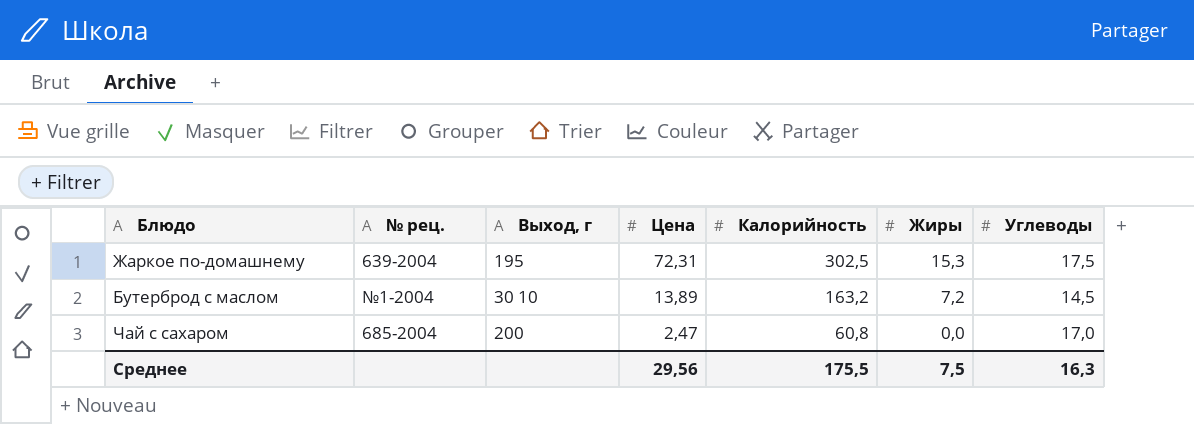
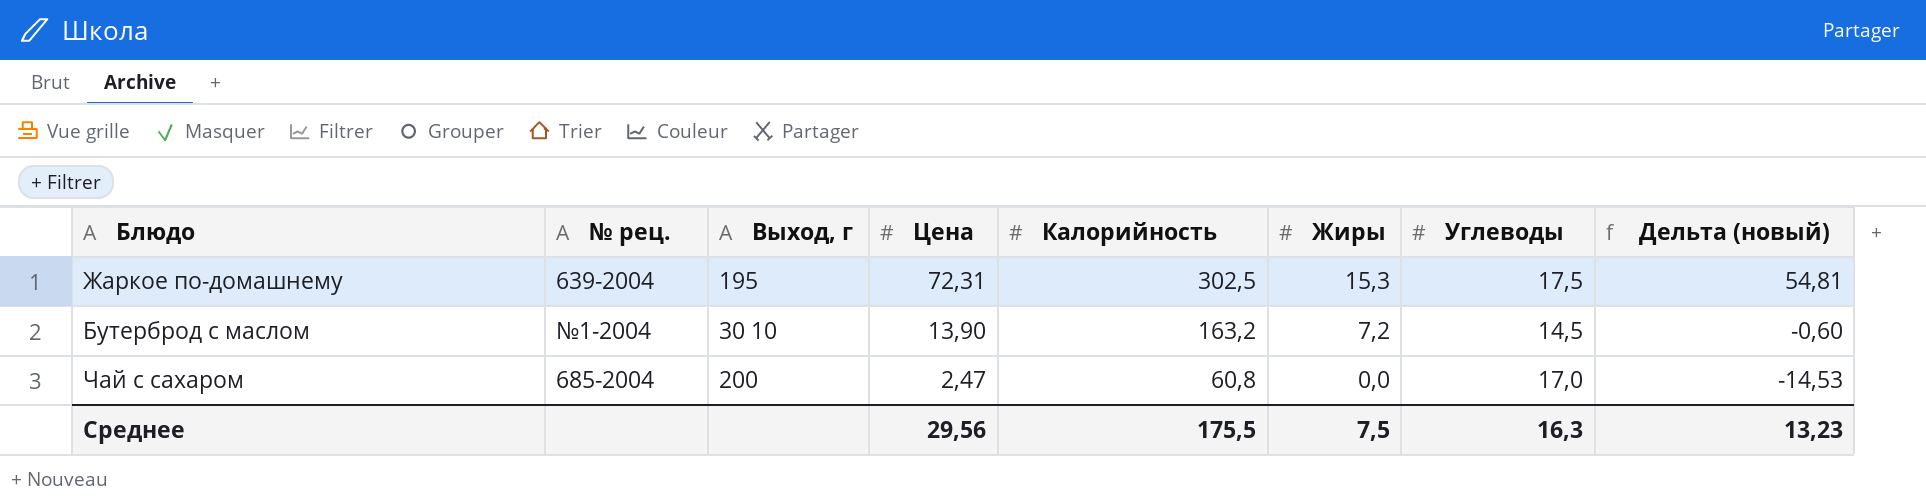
column Дельта (новый) | formula: none -> [Цена] - [Углеводы]
Бутерброд с маслом | Цена: 13,89 -> 13,90

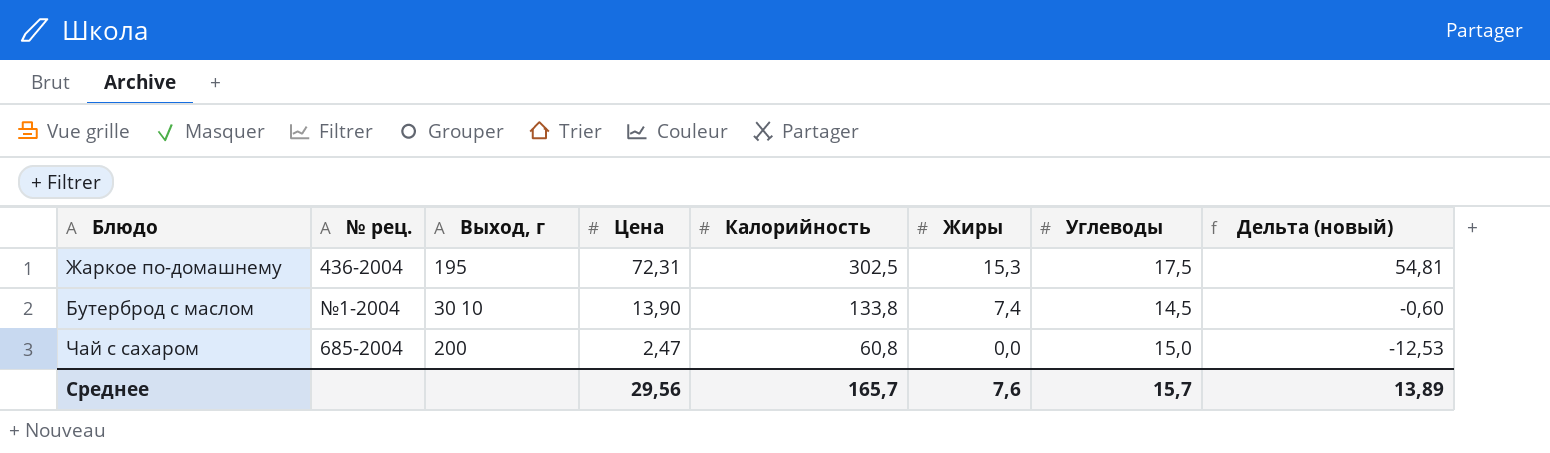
Жаркое по-домашнему | № рец.: 639-2004 -> 436-2004
Бутерброд с маслом | Калорийность: 163,2 -> 133,8
Бутерброд с маслом | Жиры: 7,2 -> 7,4
Чай с сахаром | Углеводы: 17,0 -> 15,0
Чай с сахаром | Дельта (новый): -14,53 -> -12,53
Среднее | Калорийность: 175,5 -> 165,7
Среднее | Жиры: 7,5 -> 7,6
Среднее | Углеводы: 16,3 -> 15,7
Среднее | Дельта (новый): 13,23 -> 13,89

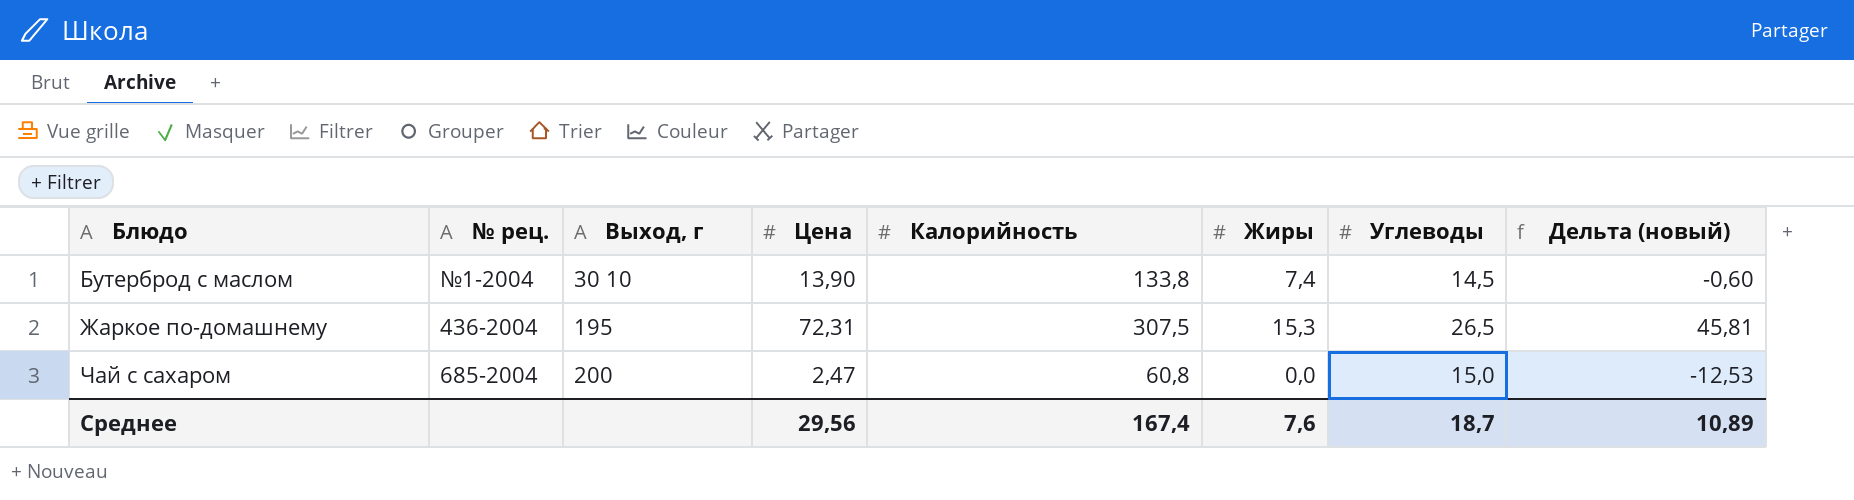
row order: Цена descending -> Блюдо ascending
Жаркое по-домашнему | Калорийность: 302,5 -> 307,5
Жаркое по-домашнему | Углеводы: 17,5 -> 26,5
Жаркое по-домашнему | Дельта (новый): 54,81 -> 45,81
Среднее | Калорийность: 165,7 -> 167,4
Среднее | Углеводы: 15,7 -> 18,7
Среднее | Дельта (новый): 13,89 -> 10,89

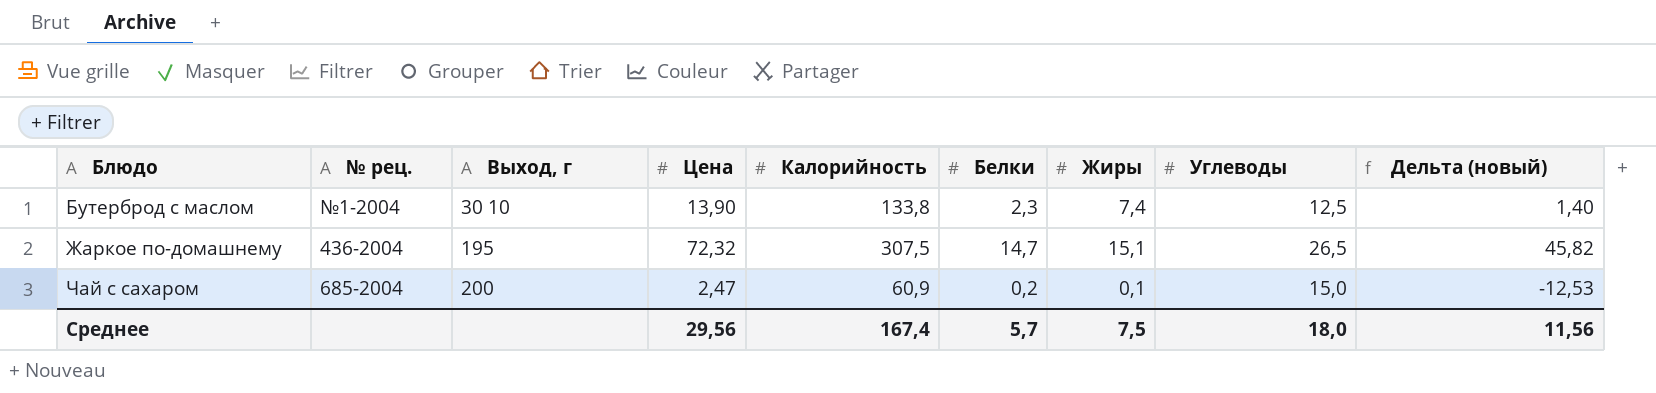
column Белки | position: none -> 6
Бутерброд с маслом | Углеводы: 14,5 -> 12,5
Бутерброд с маслом | Дельта (новый): -0,60 -> 1,40
Жаркое по-домашнему | Цена: 72,31 -> 72,32
Жаркое по-домашнему | Жиры: 15,3 -> 15,1
Жаркое по-домашнему | Дельта (новый): 45,81 -> 45,82
Чай с сахаром | Калорийность: 60,8 -> 60,9
Чай с сахаром | Жиры: 0,0 -> 0,1
Среднее | Жиры: 7,6 -> 7,5
Среднее | Углеводы: 18,7 -> 18,0
Среднее | Дельта (новый): 10,89 -> 11,56

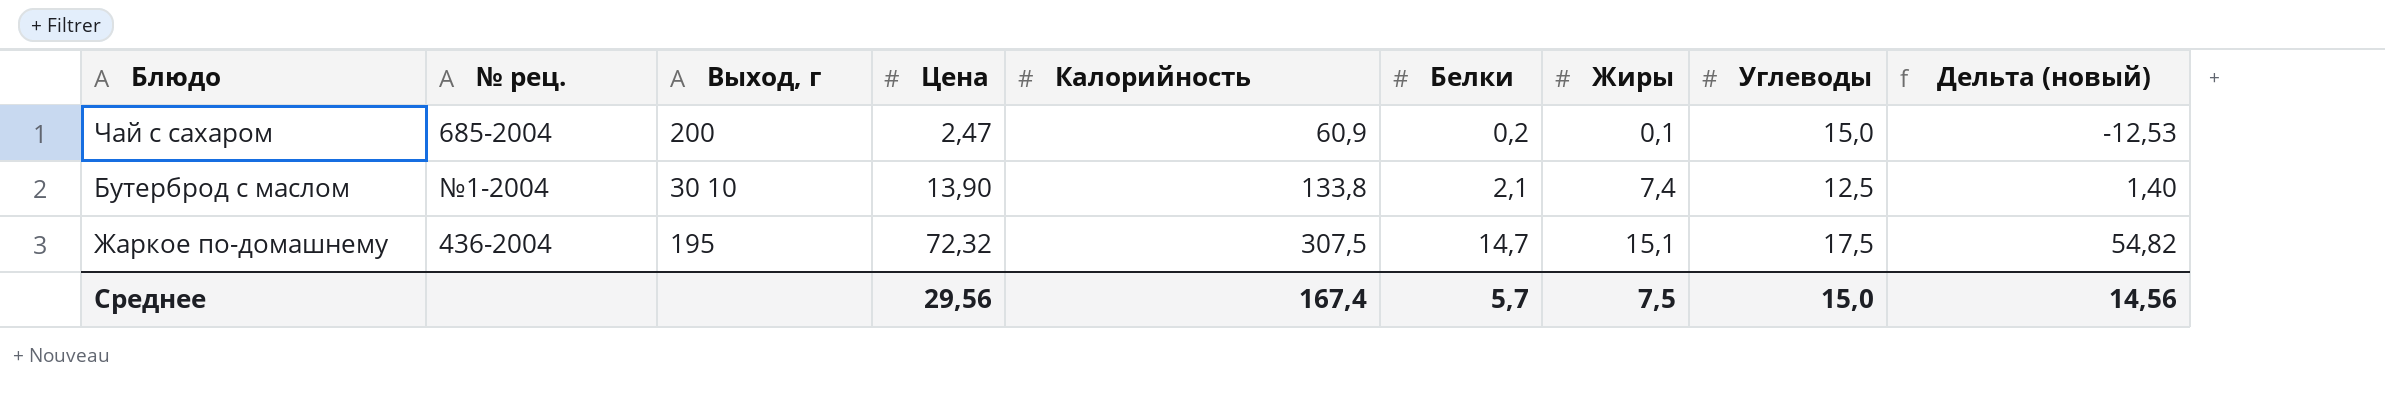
row order: Блюдо ascending -> Цена ascending
Бутерброд с маслом | Белки: 2,3 -> 2,1
Жаркое по-домашнему | Углеводы: 26,5 -> 17,5
Жаркое по-домашнему | Дельта (новый): 45,82 -> 54,82
Среднее | Углеводы: 18,0 -> 15,0
Среднее | Дельта (новый): 11,56 -> 14,56

